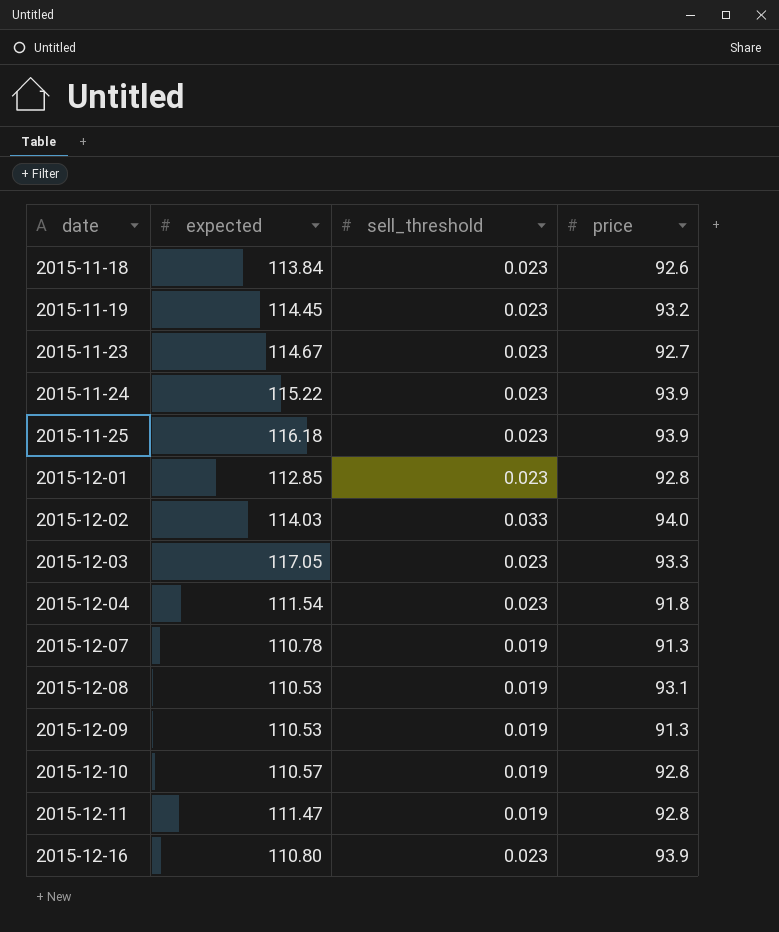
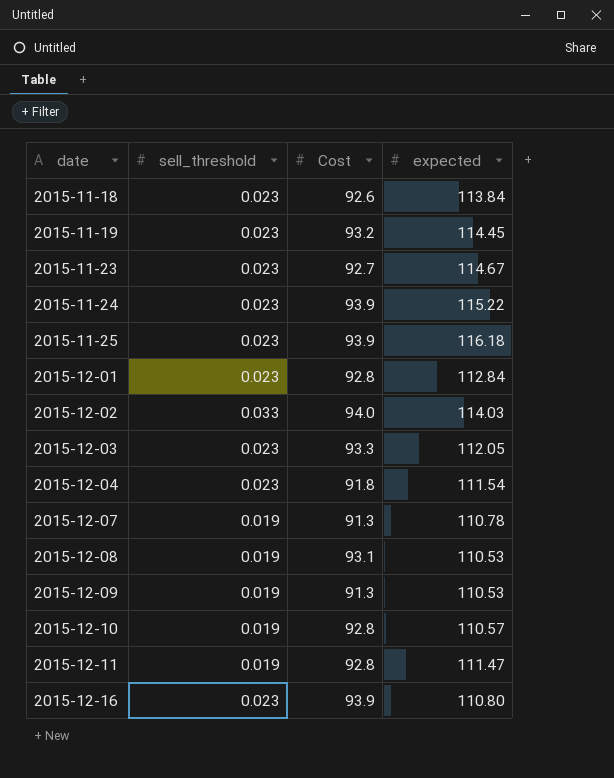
column name: price -> Cost
column expected | position: 2 -> 4
2015-12-01 | expected: 112.85 -> 112.84
2015-12-03 | expected: 117.05 -> 112.05

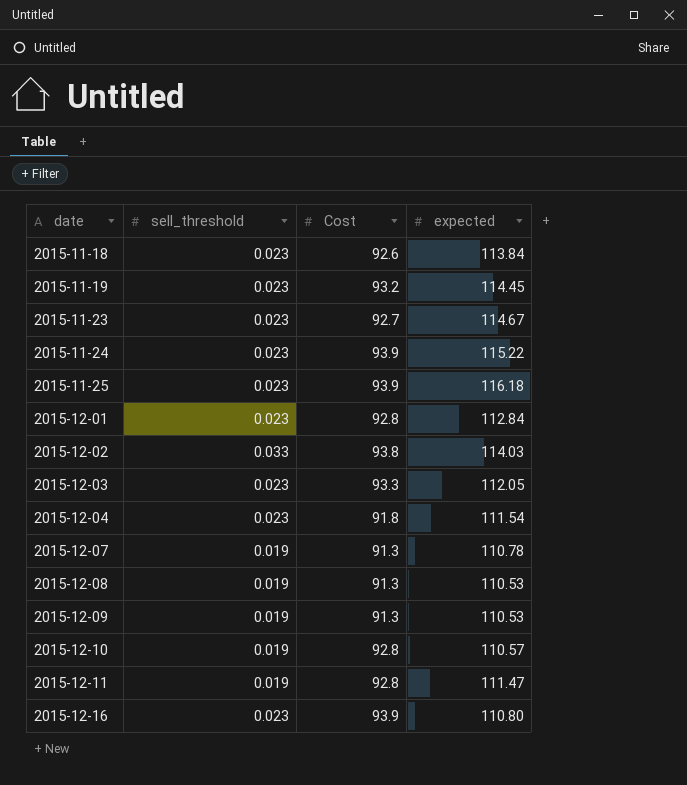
2015-12-02 | Cost: 94.0 -> 93.8
2015-12-08 | Cost: 93.1 -> 91.3

